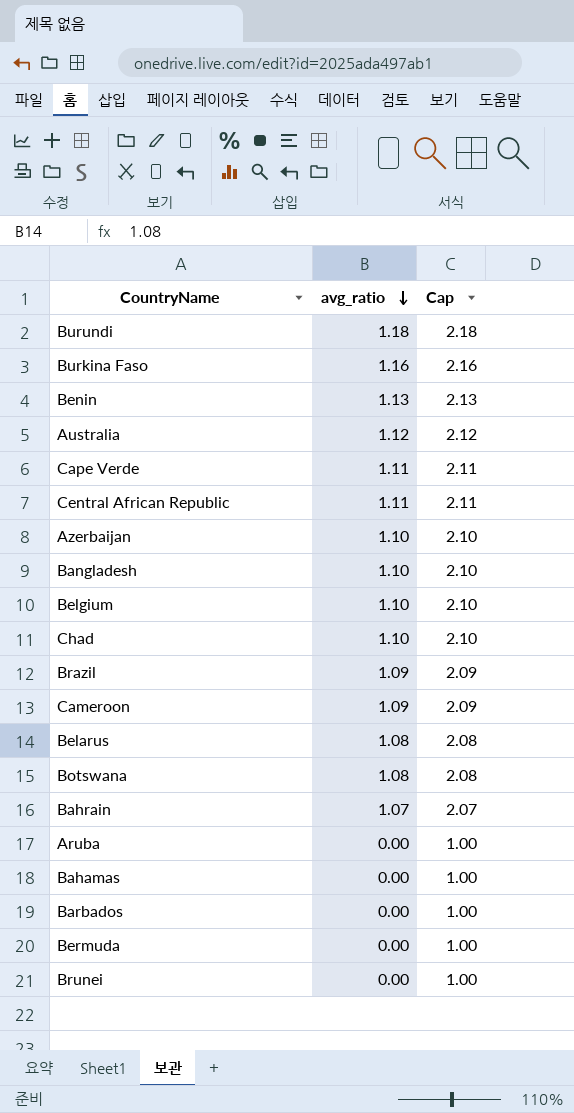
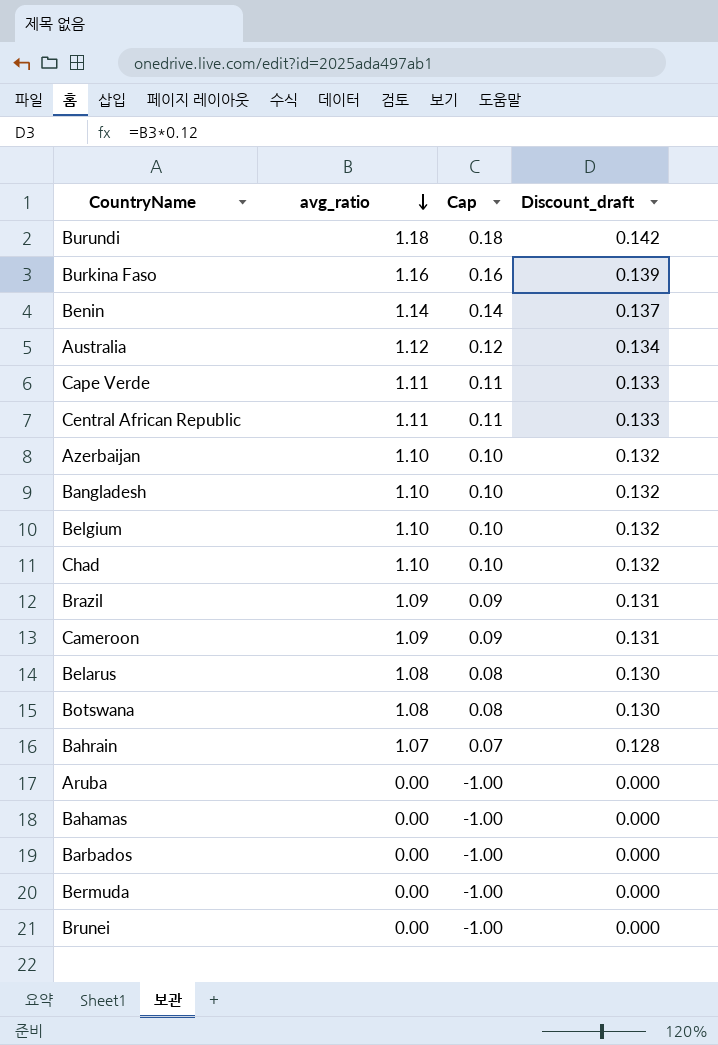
column Cap | formula: [avg_ratio] + 1 -> [avg_ratio] - 1
column Discount_draft | formula: none -> [avg_ratio] * 0.12
Benin | avg_ratio: 1.13 -> 1.14

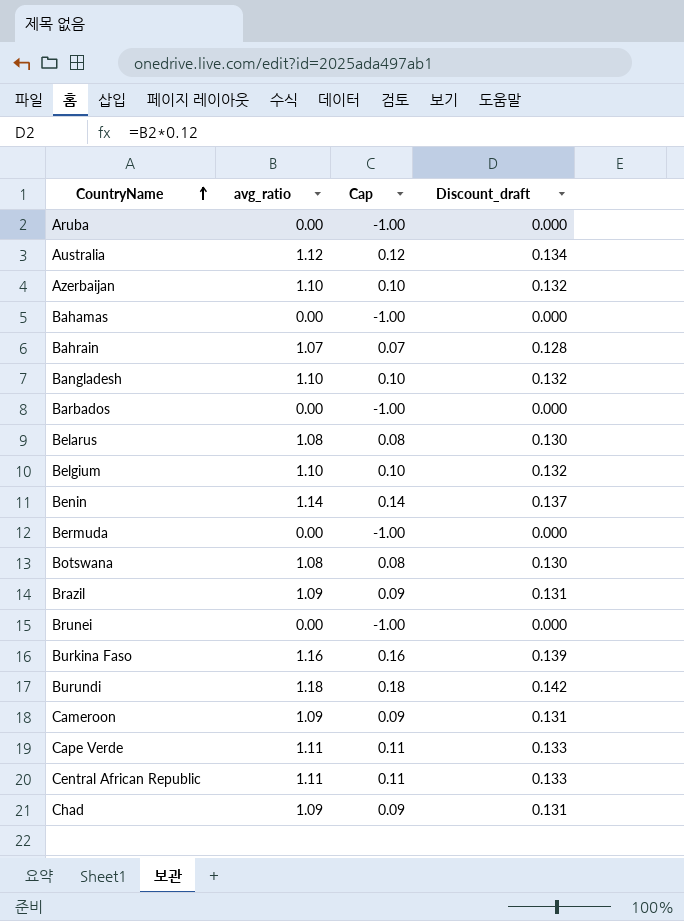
row order: avg_ratio descending -> CountryName ascending
Chad | avg_ratio: 1.10 -> 1.09
Chad | Cap: 0.10 -> 0.09
Chad | Discount_draft: 0.132 -> 0.131

